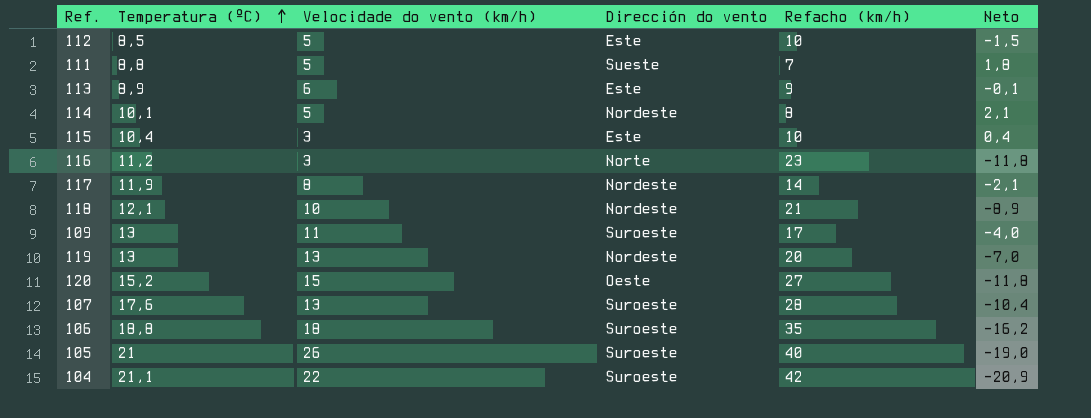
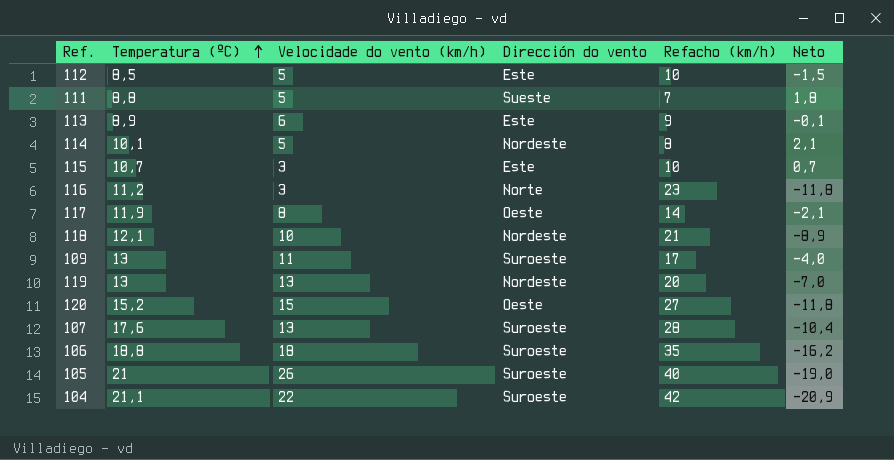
115 | Temperatura (ºC): 10,4 -> 10,7
115 | Neto: 0,4 -> 0,7
117 | Dirección do vento: Nordeste -> Oeste

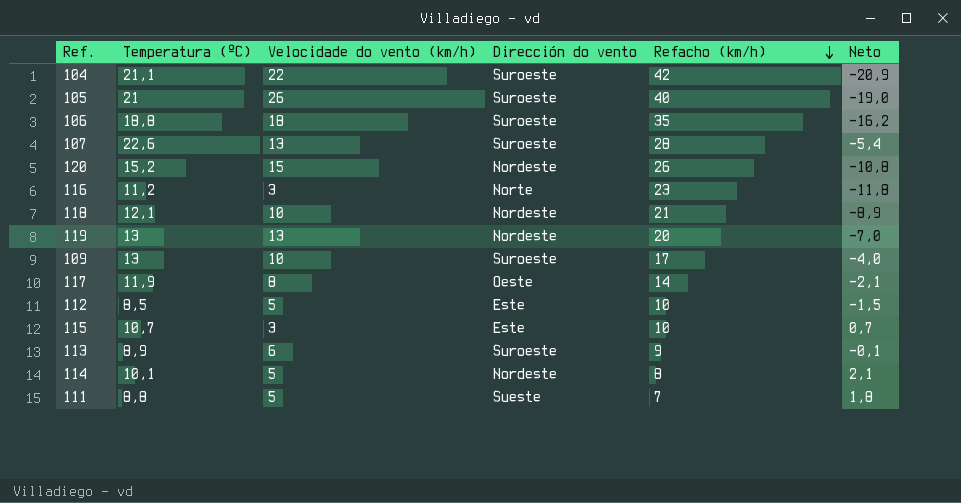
row order: Temperatura (ºC) ascending -> Refacho (km/h) descending
107 | Temperatura (ºC): 17,6 -> 22,6
107 | Neto: -10,4 -> -5,4
120 | Dirección do vento: Oeste -> Nordeste
120 | Refacho (km/h): 27 -> 26
120 | Neto: -11,8 -> -10,8
109 | Velocidade do vento (km/h): 11 -> 10
113 | Dirección do vento: Este -> Suroeste

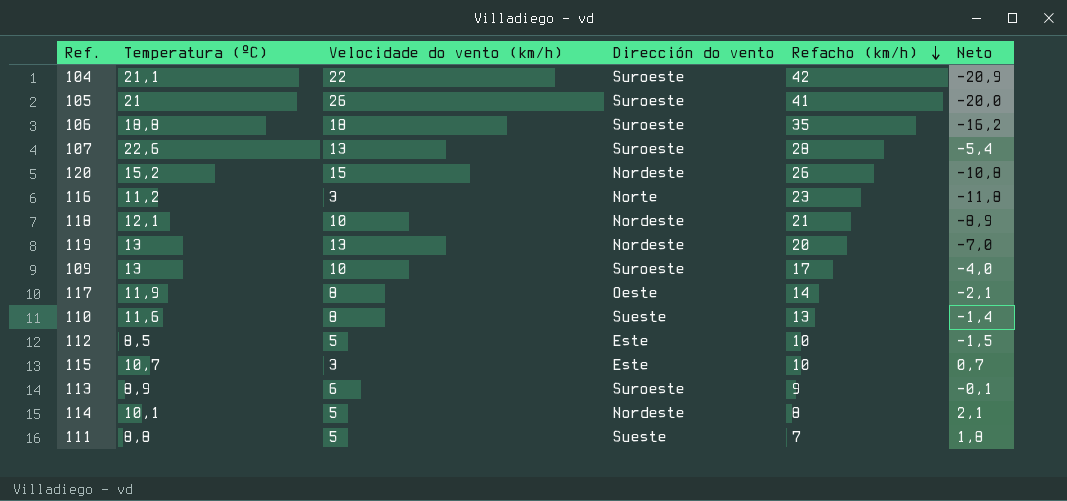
105 | Refacho (km/h): 40 -> 41
105 | Neto: -19,0 -> -20,0
row 110: none -> 11,6 | 8 | Sueste | 13 | -1,4

